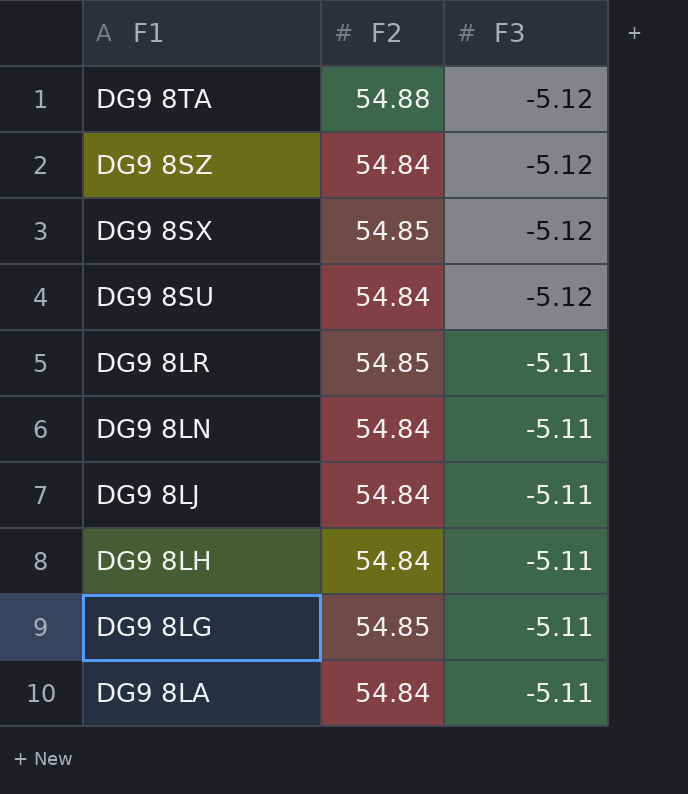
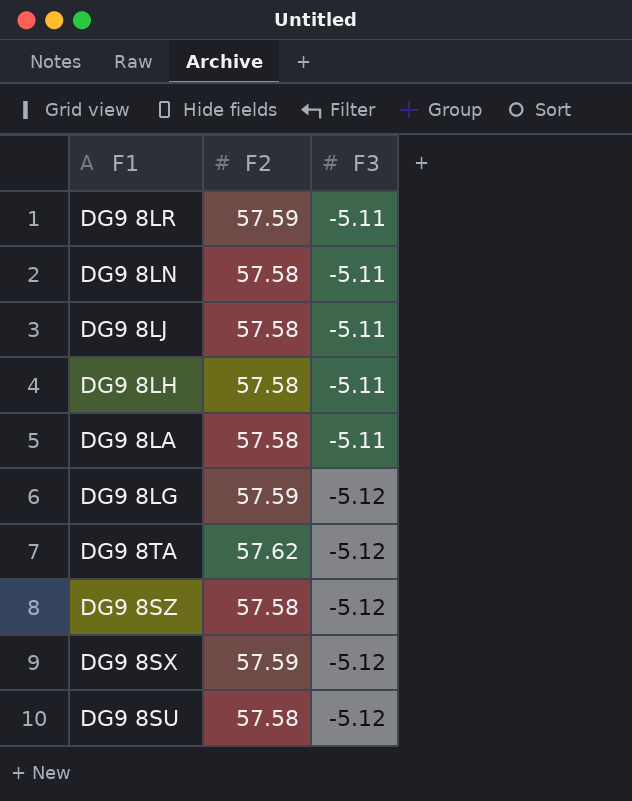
row order: F1 descending -> F3 descending
DG9 8LR | F2: 54.85 -> 57.59
DG9 8LN | F2: 54.84 -> 57.58
DG9 8LJ | F2: 54.84 -> 57.58
DG9 8LH | F2: 54.84 -> 57.58
DG9 8LA | F2: 54.84 -> 57.58
DG9 8LG | F2: 54.85 -> 57.59
DG9 8LG | F3: -5.11 -> -5.12
DG9 8TA | F2: 54.88 -> 57.62
DG9 8SZ | F2: 54.84 -> 57.58
DG9 8SX | F2: 54.85 -> 57.59
DG9 8SU | F2: 54.84 -> 57.58

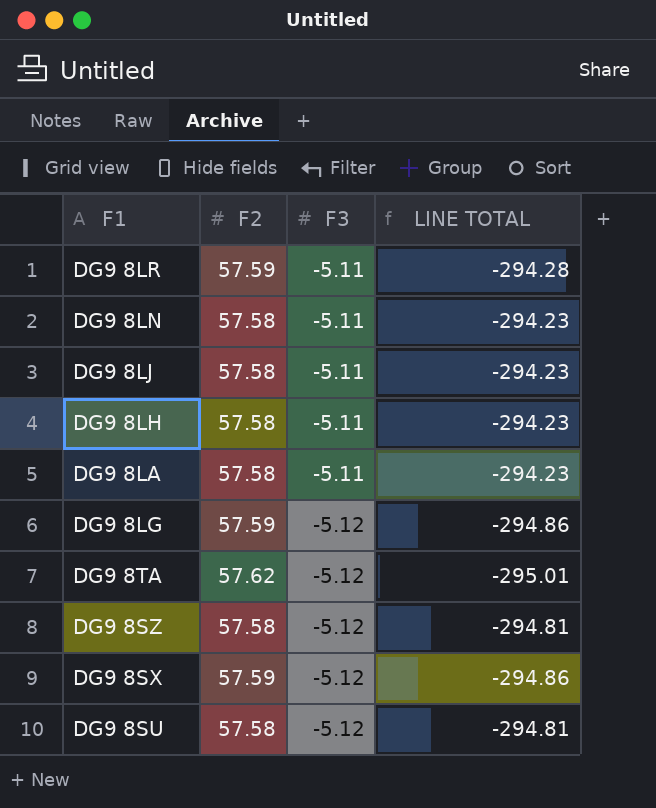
column LINE TOTAL | formula: none -> [F2] * [F3]

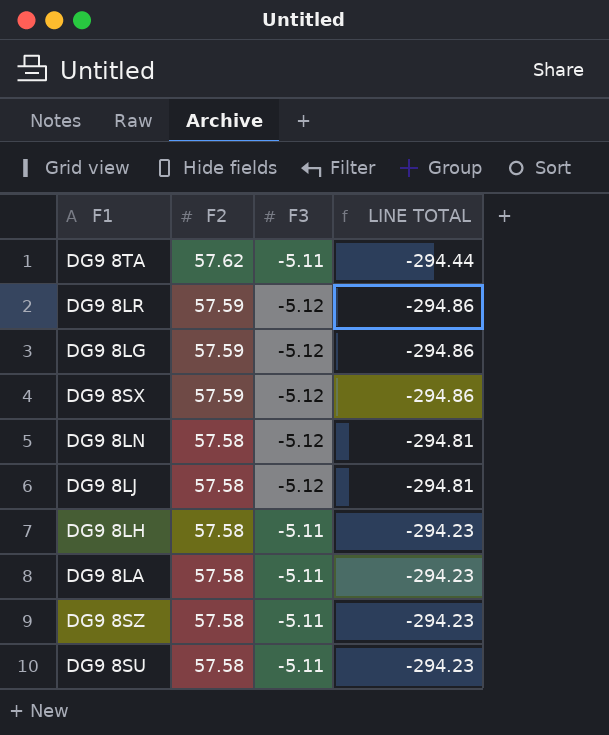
row order: F3 descending -> F2 descending
DG9 8TA | F3: -5.12 -> -5.11
DG9 8TA | LINE TOTAL: -295.01 -> -294.44
DG9 8LR | F3: -5.11 -> -5.12
DG9 8LR | LINE TOTAL: -294.28 -> -294.86
DG9 8LN | F3: -5.11 -> -5.12
DG9 8LN | LINE TOTAL: -294.23 -> -294.81
DG9 8LJ | F3: -5.11 -> -5.12
DG9 8LJ | LINE TOTAL: -294.23 -> -294.81
DG9 8SZ | F3: -5.12 -> -5.11
DG9 8SZ | LINE TOTAL: -294.81 -> -294.23
DG9 8SU | F3: -5.12 -> -5.11
DG9 8SU | LINE TOTAL: -294.81 -> -294.23

